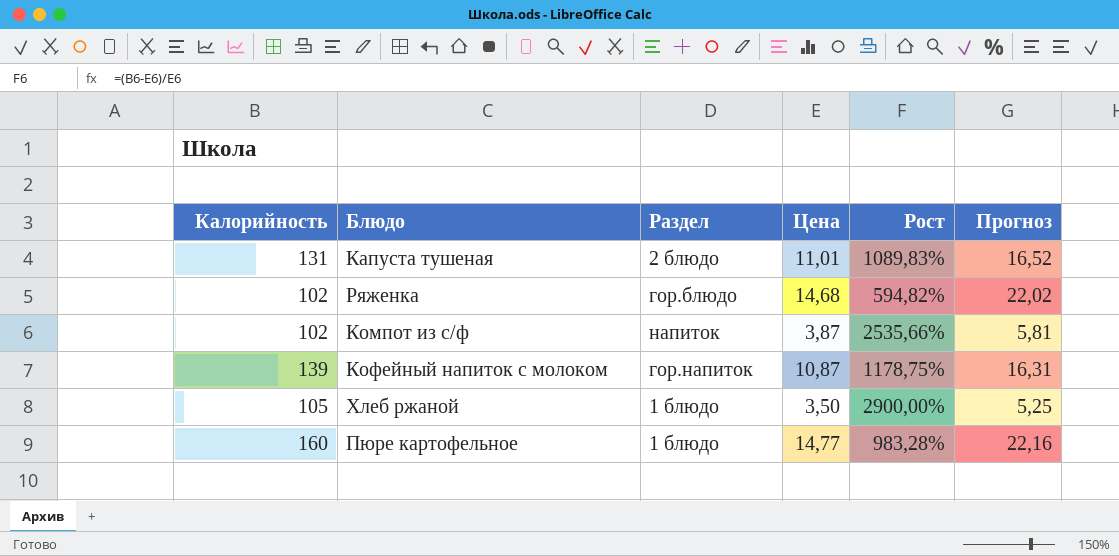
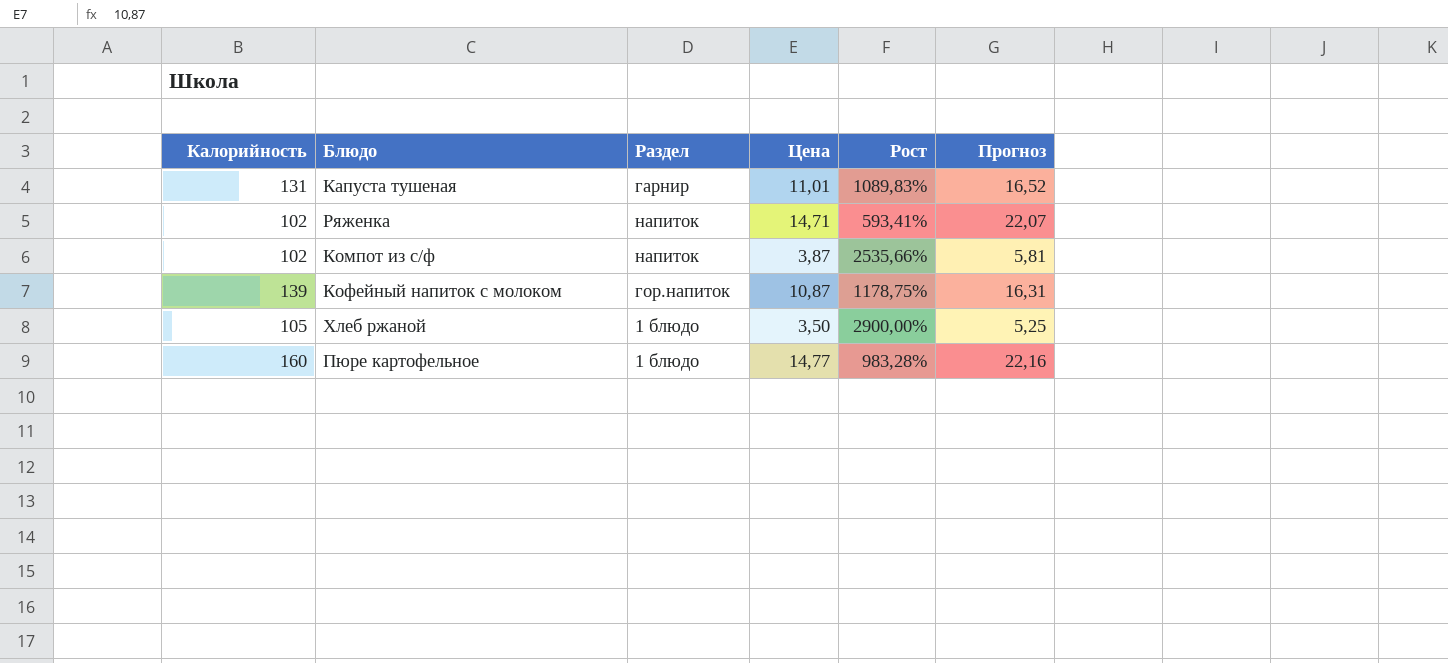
Капуста тушеная | Раздел: 2 блюдо -> гарнир
Ряженка | Раздел: гор.блюдо -> напиток
Ряженка | Цена: 14,68 -> 14,71
Ряженка | Рост: 594,82% -> 593,41%
Ряженка | Прогноз: 22,02 -> 22,07

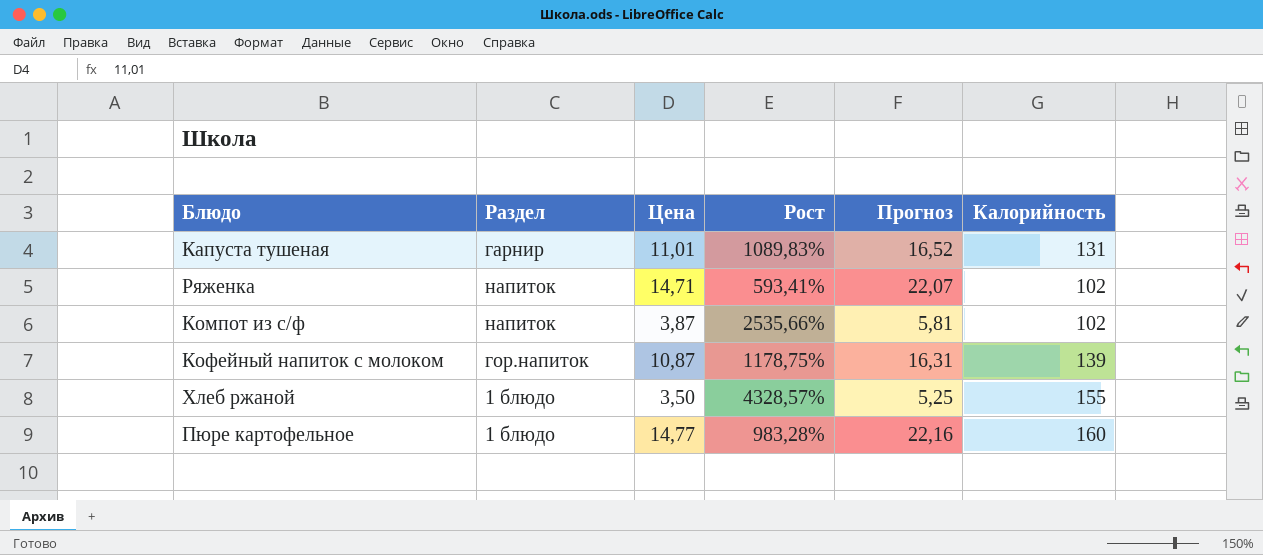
column Калорийность | position: 1 -> 6
Хлеб ржаной | Рост: 2900,00% -> 4328,57%
Хлеб ржаной | Калорийность: 105 -> 155

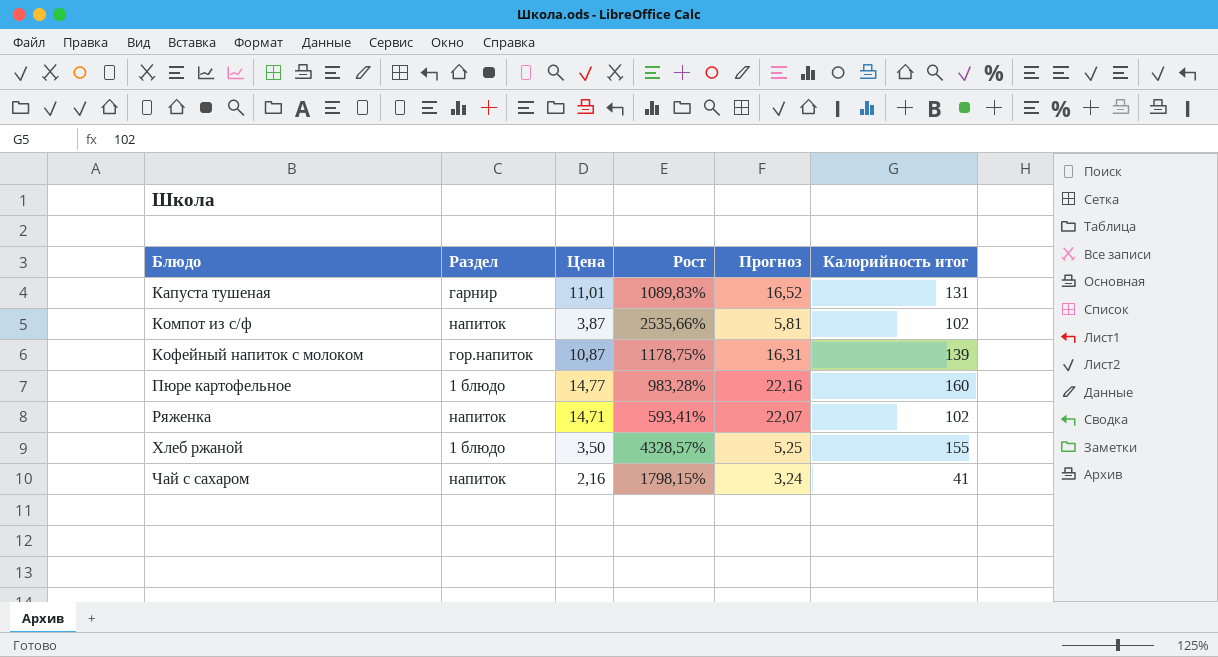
row order: none -> Блюдо ascending
column name: Калорийность -> Калорийность итог
row Чай с сахаром: none -> напиток | 2,16 | 1798,15% | 3,24 | 41

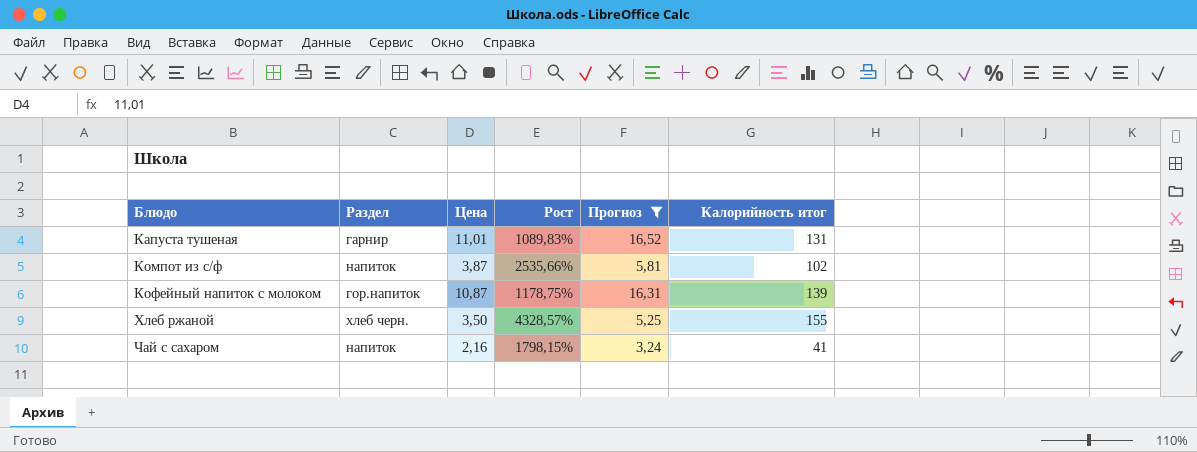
filter: none -> Прогноз <= 16,52
Хлеб ржаной | Раздел: 1 блюдо -> хлеб черн.

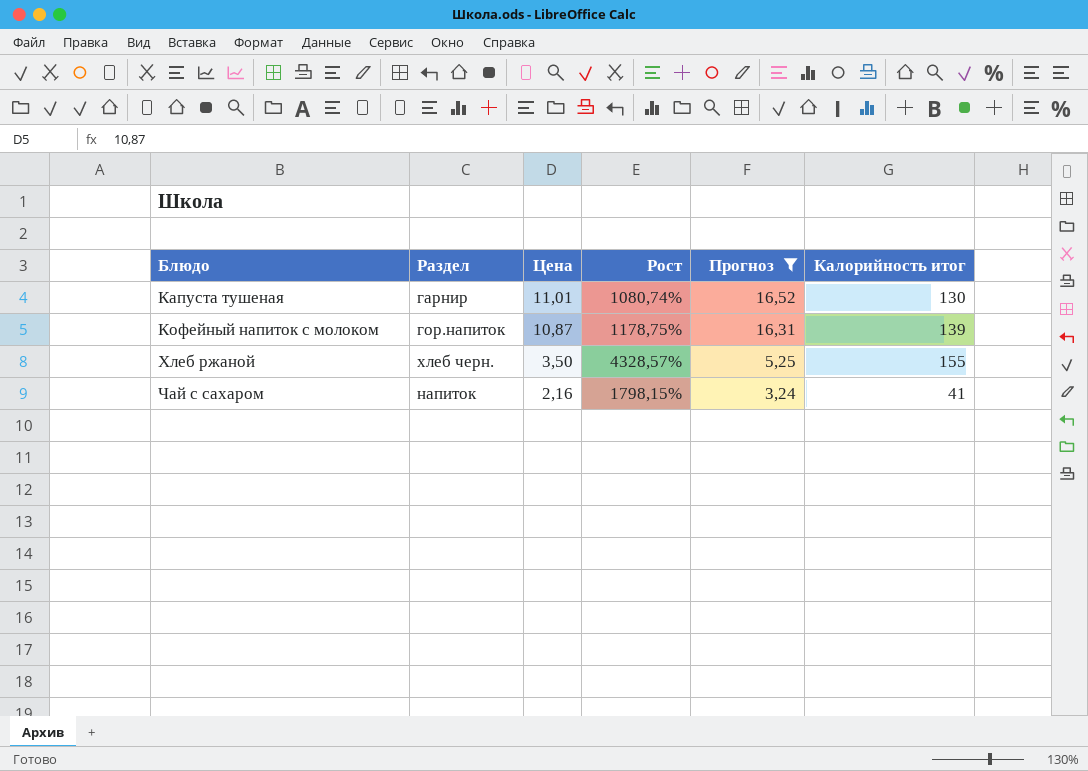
row Компот из с/ф: напиток | 3,87 | 2535,66% | 5,81 | 102 -> none
Капуста тушеная | Рост: 1089,83% -> 1080,74%
Капуста тушеная | Калорийность итог: 131 -> 130

